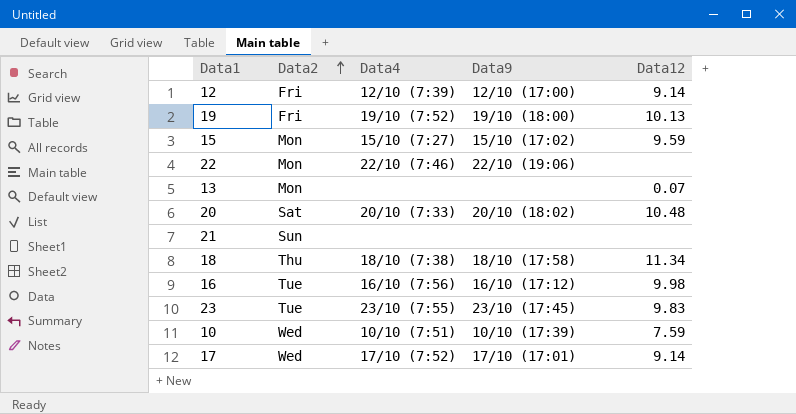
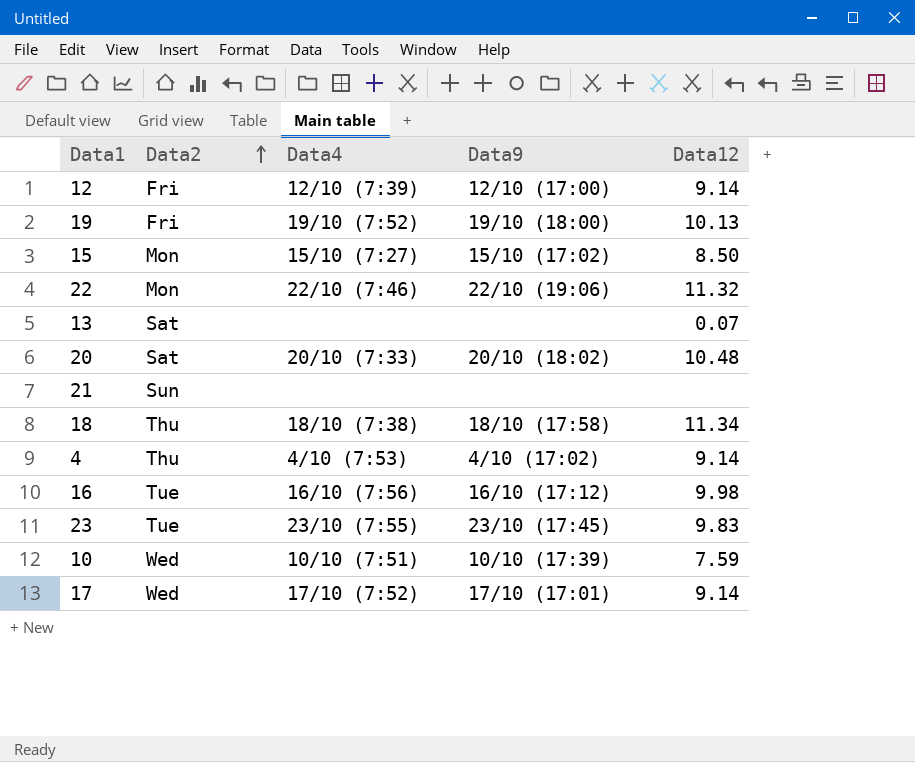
15 | Data12: 9.59 -> 8.50
22 | Data12: none -> 11.32
13 | Data2: Mon -> Sat
row 4: none -> Thu | 4/10 (7:53) | 4/10 (17:02) | 9.14

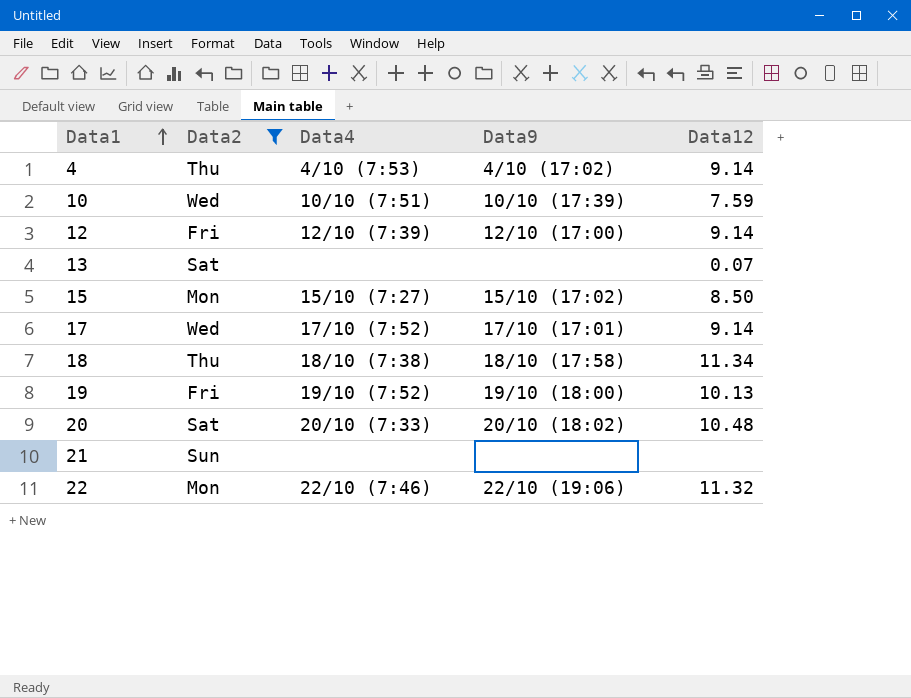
filter: none -> Data2 != Tue
row order: Data2 ascending -> Data1 ascending

